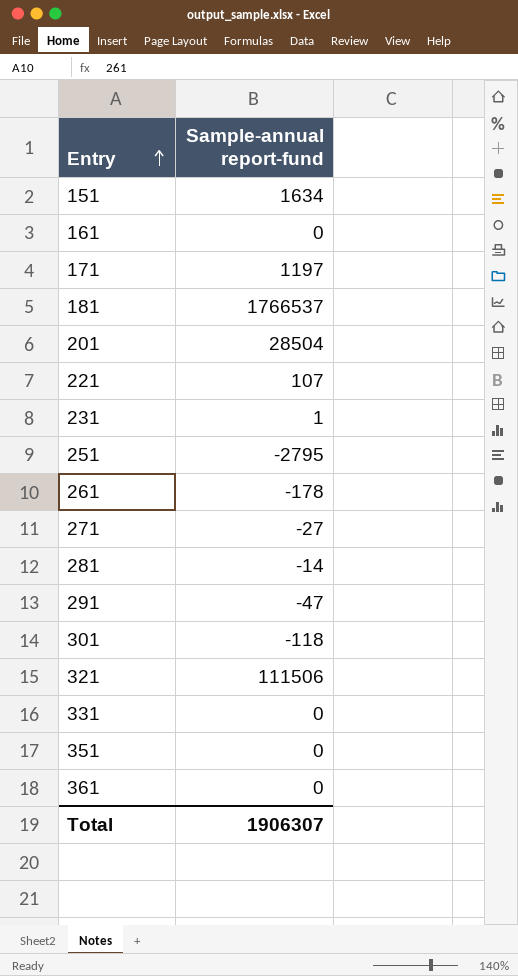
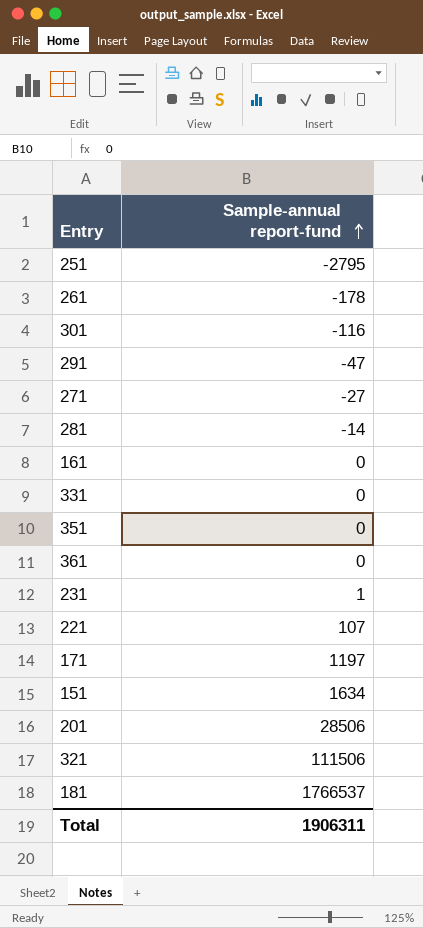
row order: Entry ascending -> Sample-annual report-fund ascending
301 | Sample-annual report-fund: -118 -> -116
201 | Sample-annual report-fund: 28504 -> 28506
Total | Sample-annual report-fund: 1906307 -> 1906311

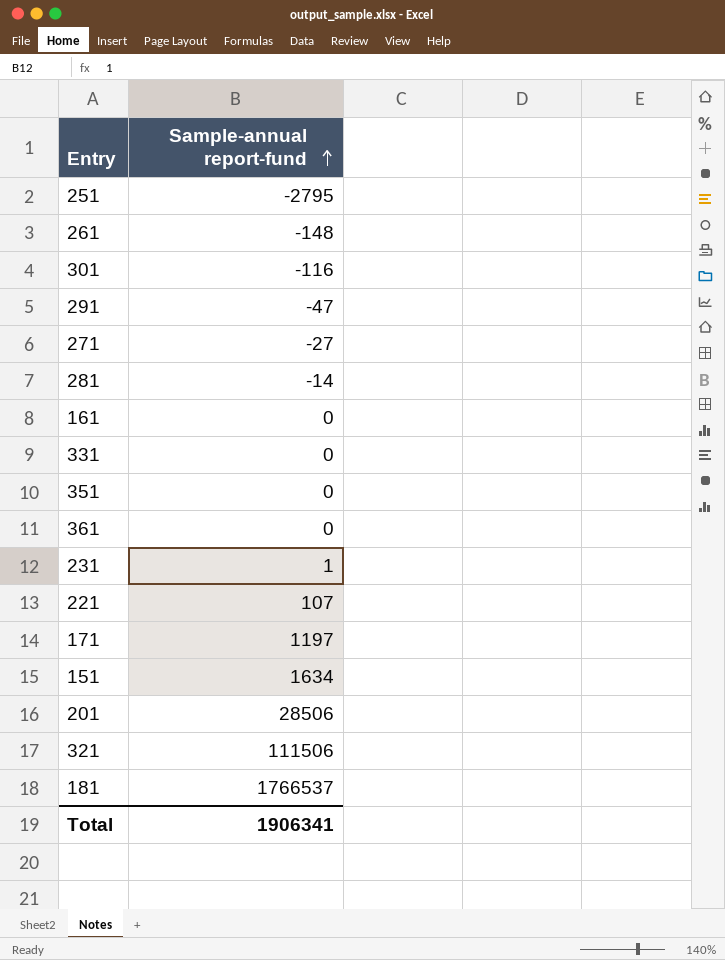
261 | Sample-annual report-fund: -178 -> -148
Total | Sample-annual report-fund: 1906311 -> 1906341

